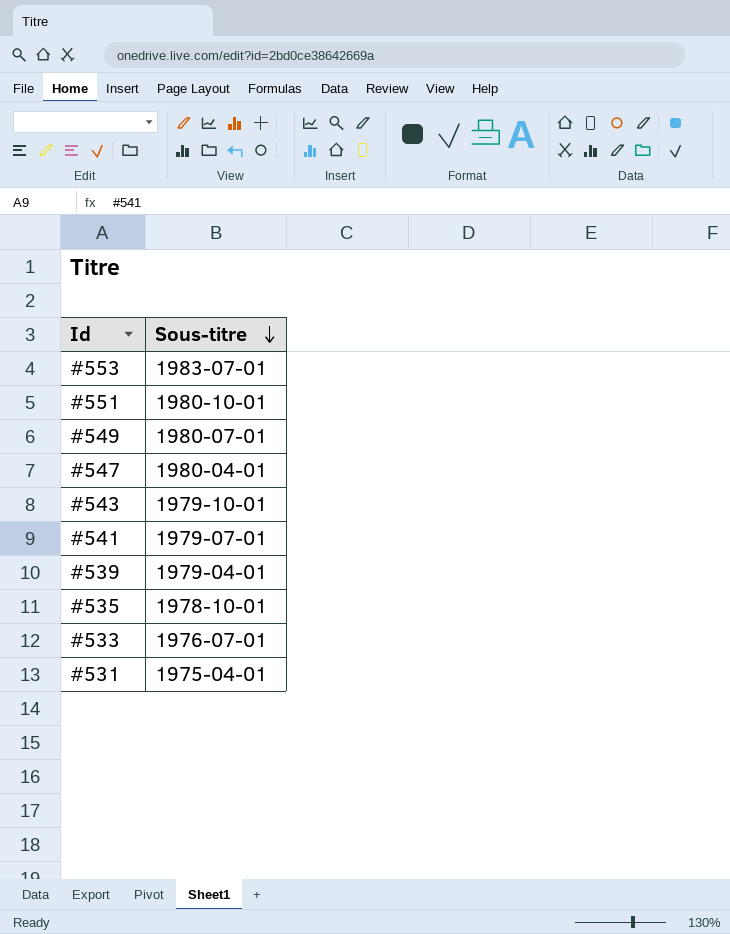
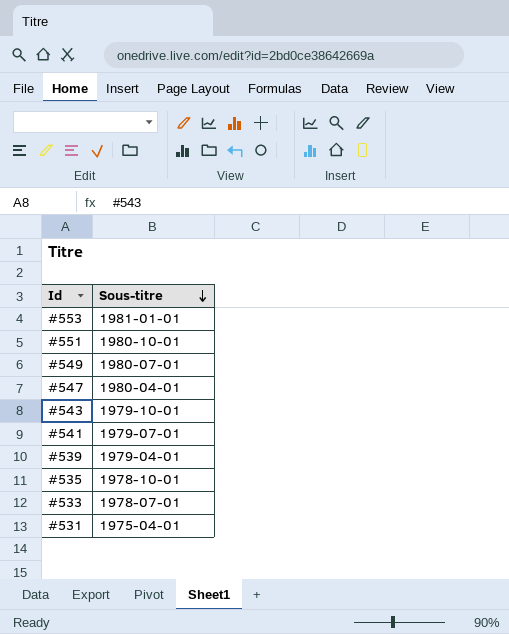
#553 | Sous-titre: 1983-07-01 -> 1981-01-01
#533 | Sous-titre: 1976-07-01 -> 1978-07-01

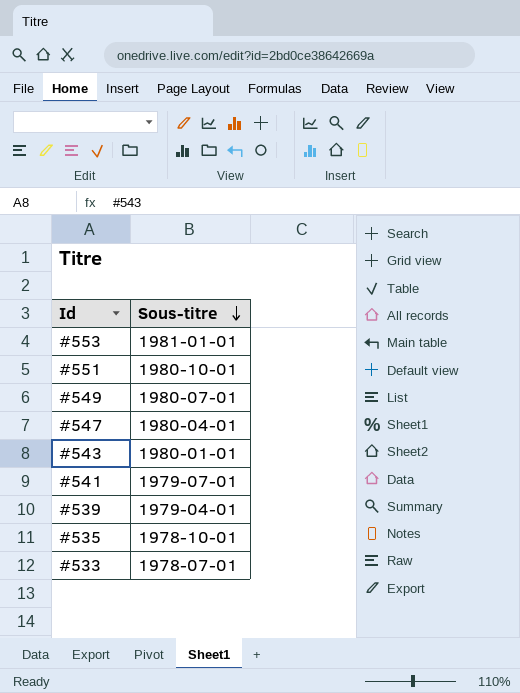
row #531: 1975-04-01 -> none
#543 | Sous-titre: 1979-10-01 -> 1980-01-01

